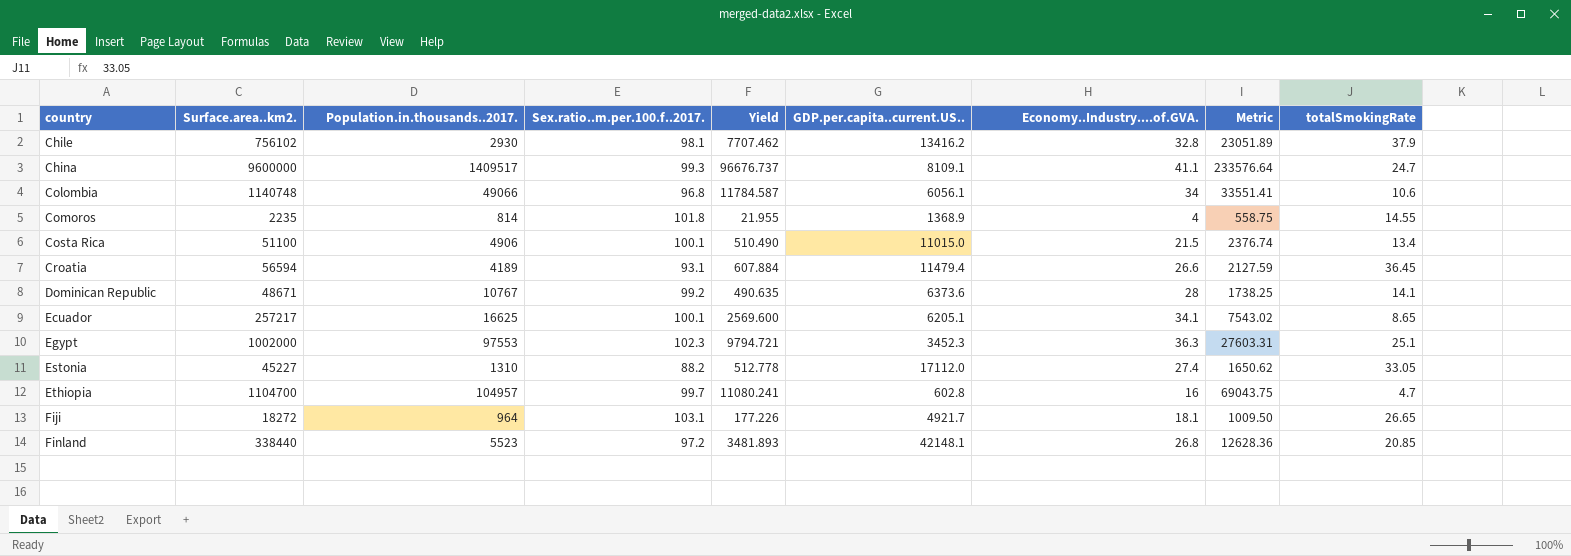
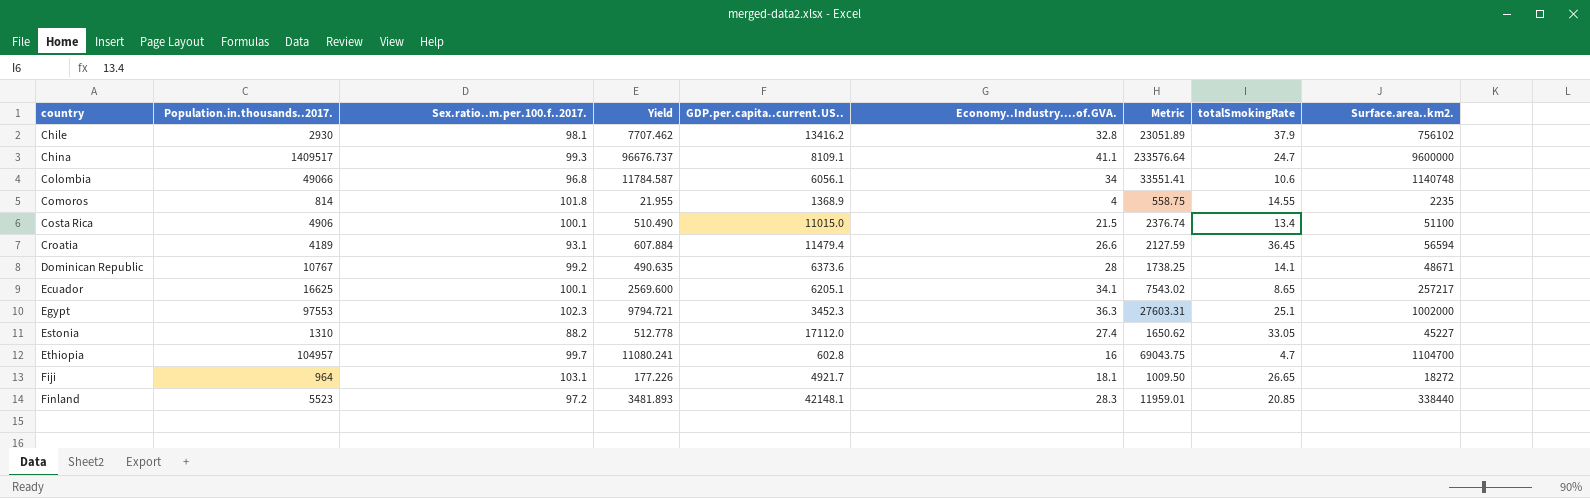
column Surface.area..km2. | position: 2 -> 9
Finland | Economy..Industry....of.GVA.: 26.8 -> 28.3
Finland | Metric: 12628.36 -> 11959.01

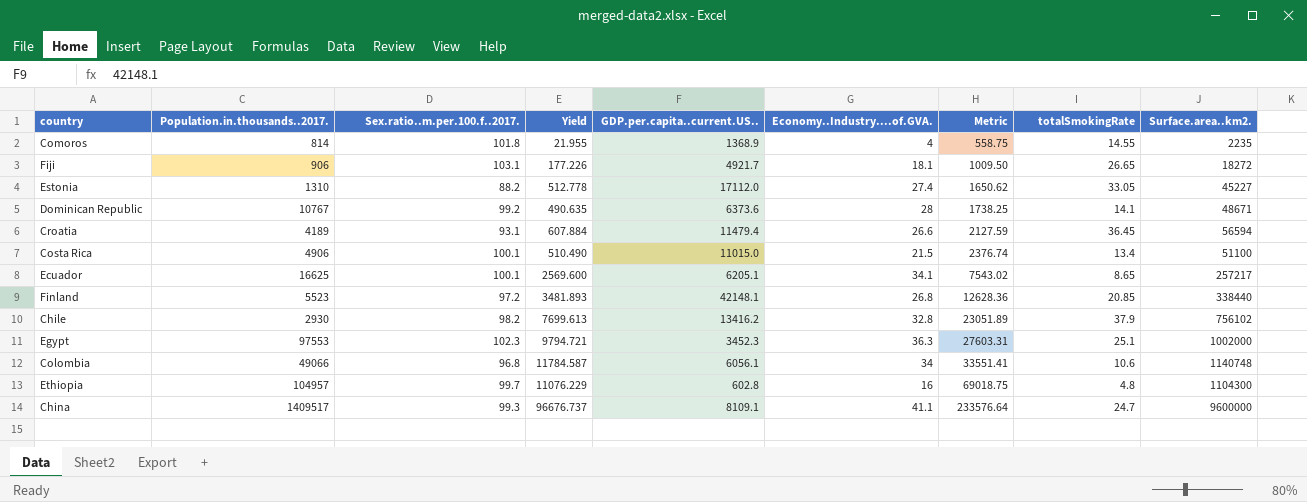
row order: country ascending -> Metric ascending
Fiji | Population.in.thousands..2017.: 964 -> 906
Finland | Economy..Industry....of.GVA.: 28.3 -> 26.8
Finland | Metric: 11959.01 -> 12628.36
Chile | Sex.ratio..m.per.100.f..2017.: 98.1 -> 98.2
Chile | Yield: 7707.462 -> 7699.613
Ethiopia | Yield: 11080.241 -> 11076.229
Ethiopia | Metric: 69043.75 -> 69018.75
Ethiopia | totalSmokingRate: 4.7 -> 4.8
Ethiopia | Surface.area..km2.: 1104700 -> 1104300

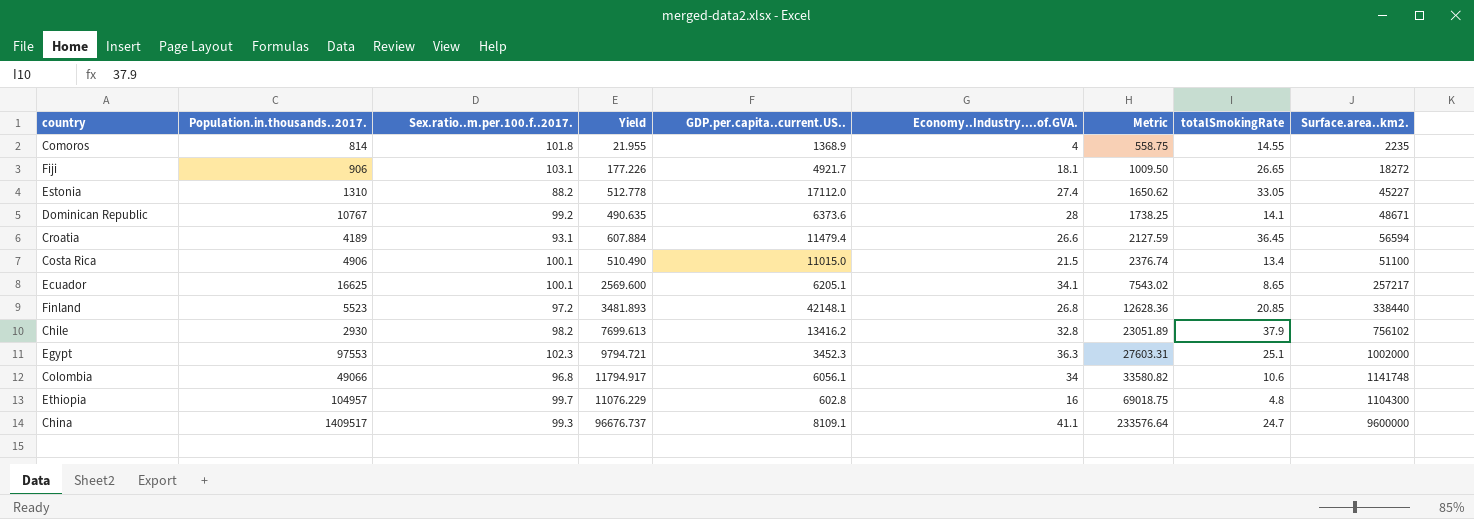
Colombia | Yield: 11784.587 -> 11794.917
Colombia | Metric: 33551.41 -> 33580.82
Colombia | Surface.area..km2.: 1140748 -> 1141748

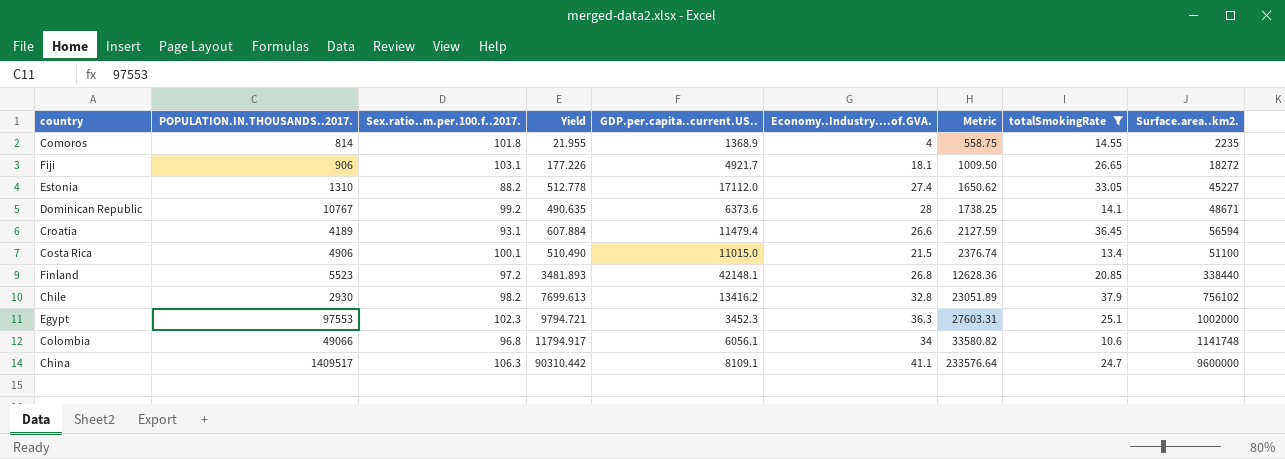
filter: none -> totalSmokingRate >= 10.6
column name: Population.in.thousands..2017. -> POPULATION.IN.THOUSANDS..2017.
China | Sex.ratio..m.per.100.f..2017.: 99.3 -> 106.3
China | Yield: 96676.737 -> 90310.442

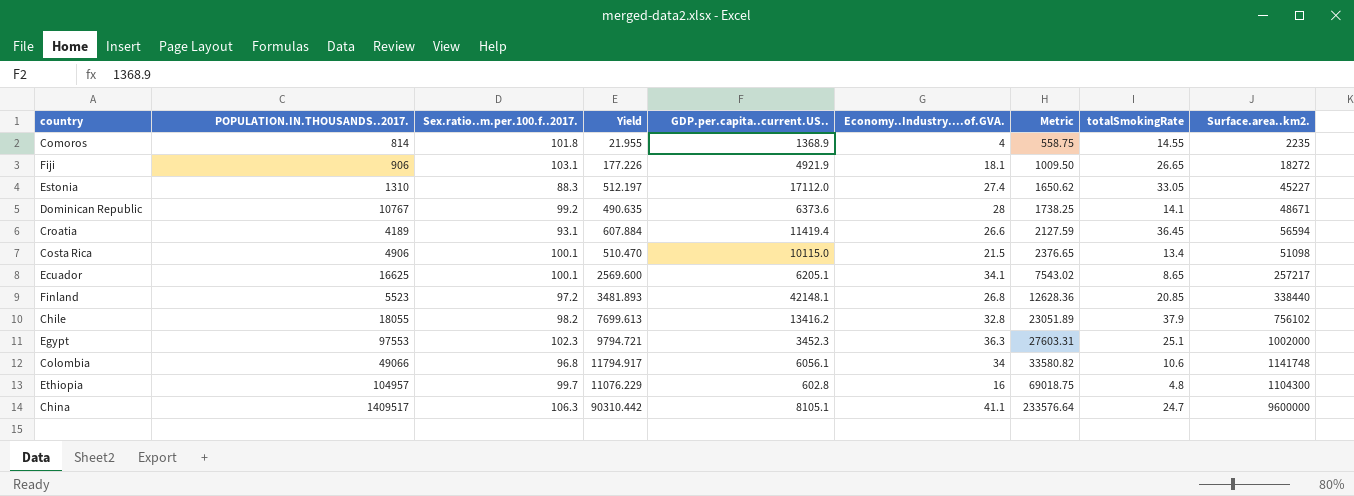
filter: totalSmokingRate >= 10.6 -> none
Fiji | GDP.per.capita..current.US..: 4921.7 -> 4921.9
Estonia | Sex.ratio..m.per.100.f..2017.: 88.2 -> 88.3
Estonia | Yield: 512.778 -> 512.197
Croatia | GDP.per.capita..current.US..: 11479.4 -> 11419.4
Costa Rica | Yield: 510.490 -> 510.470
Costa Rica | GDP.per.capita..current.US..: 11015.0 -> 10115.0
Costa Rica | Metric: 2376.74 -> 2376.65
Costa Rica | Surface.area..km2.: 51100 -> 51098
Chile | POPULATION.IN.THOUSANDS..2017.: 2930 -> 18055
China | GDP.per.capita..current.US..: 8109.1 -> 8105.1

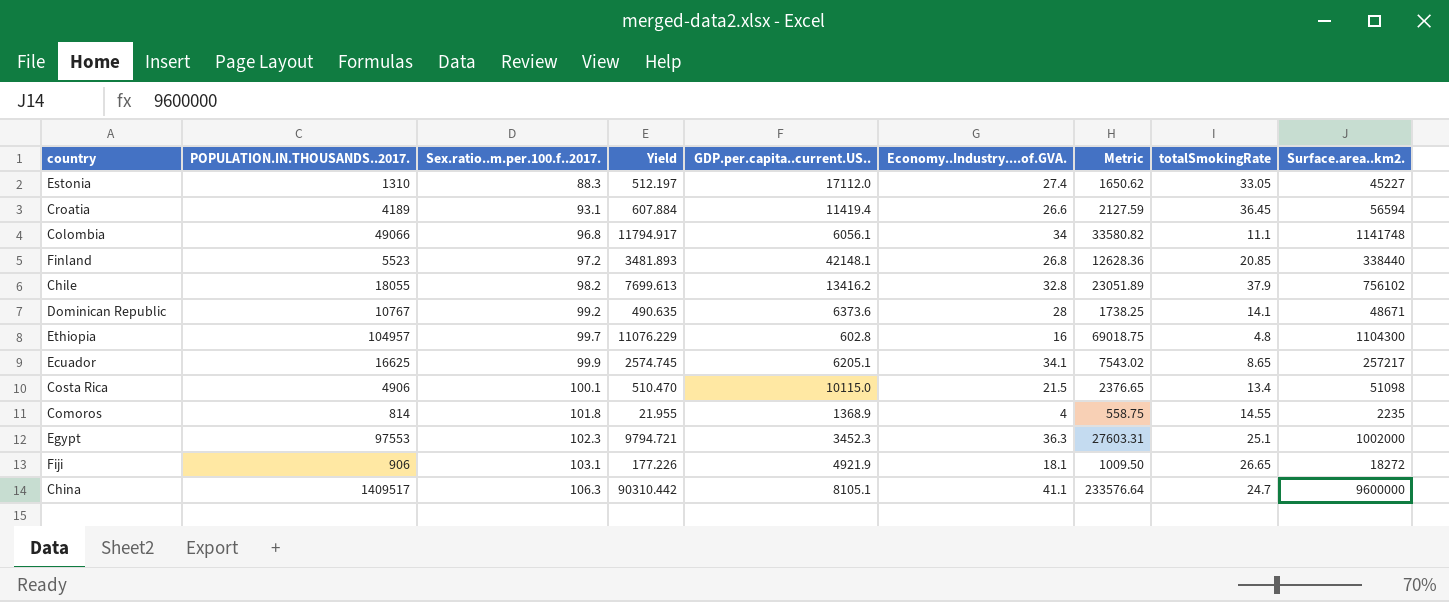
row order: Metric ascending -> Sex.ratio..m.per.100.f..2017. ascending
Colombia | totalSmokingRate: 10.6 -> 11.1
Ecuador | Sex.ratio..m.per.100.f..2017.: 100.1 -> 99.9
Ecuador | Yield: 2569.600 -> 2574.745

